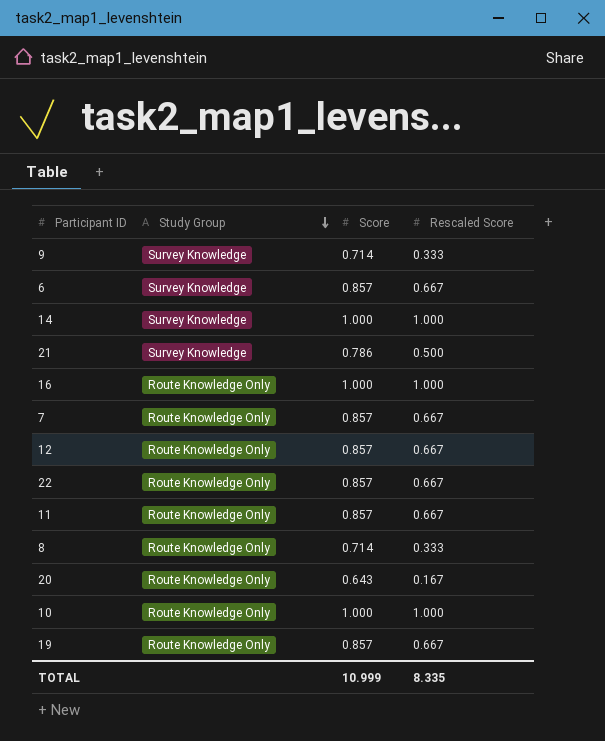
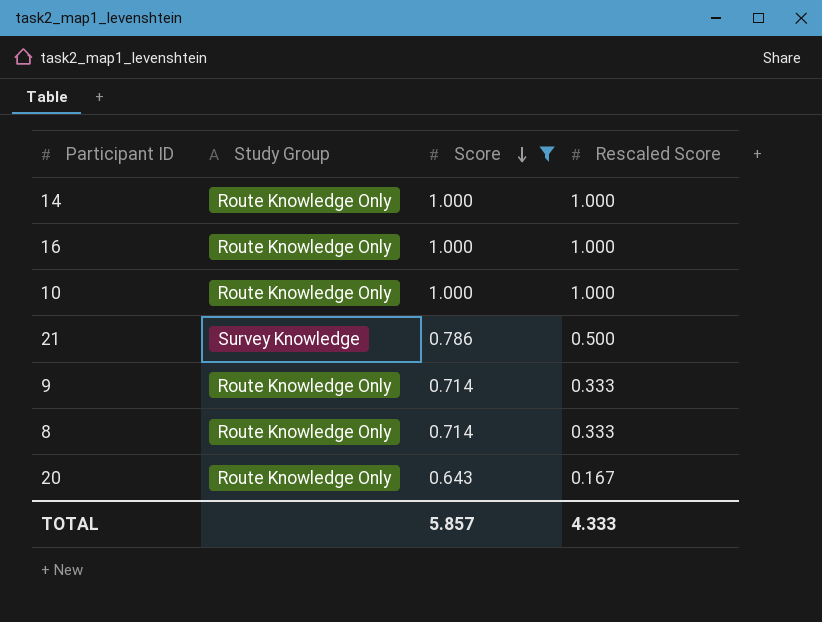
filter: none -> Score != 0.857
row order: Study Group descending -> Score descending
14 | Study Group: Survey Knowledge -> Route Knowledge Only
9 | Study Group: Survey Knowledge -> Route Knowledge Only
TOTAL | Score: 10.999 -> 5.857
TOTAL | Rescaled Score: 8.335 -> 4.333

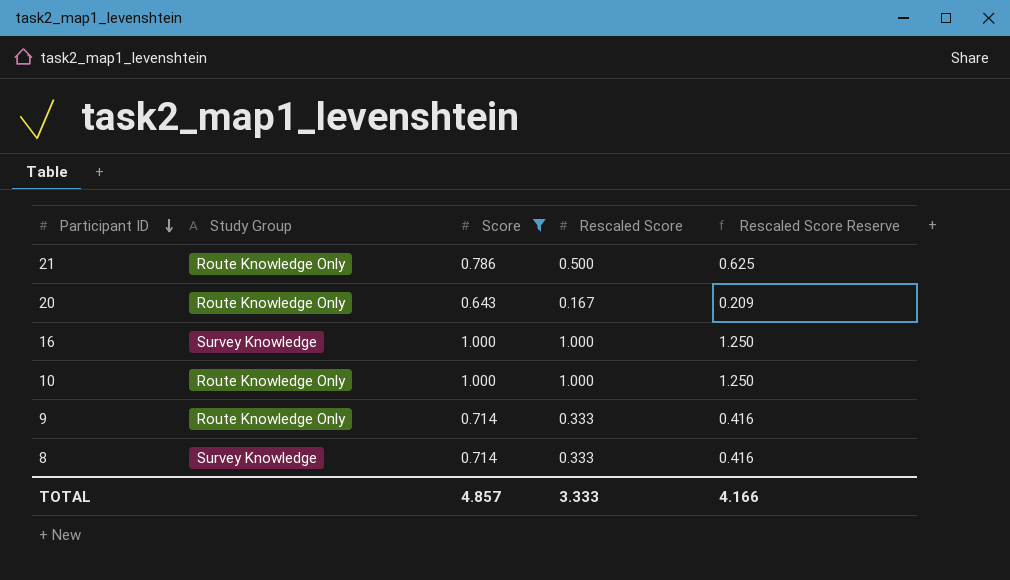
row order: Score descending -> Participant ID descending
column Rescaled Score Reserve | formula: none -> [Rescaled Score] * 1.25
row 14: Route Knowledge Only | 1.000 | 1.000 -> none
21 | Study Group: Survey Knowledge -> Route Knowledge Only
16 | Study Group: Route Knowledge Only -> Survey Knowledge
8 | Study Group: Route Knowledge Only -> Survey Knowledge
TOTAL | Score: 5.857 -> 4.857
TOTAL | Rescaled Score: 4.333 -> 3.333

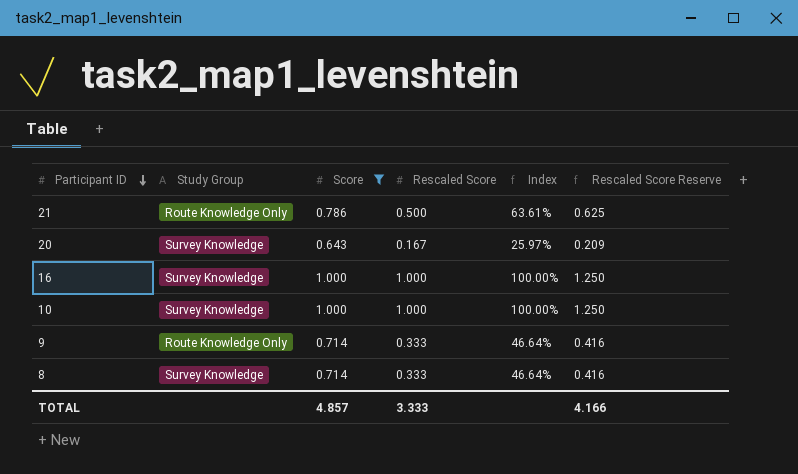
column Index | formula: none -> [Rescaled Score] / [Score]
20 | Study Group: Route Knowledge Only -> Survey Knowledge
10 | Study Group: Route Knowledge Only -> Survey Knowledge

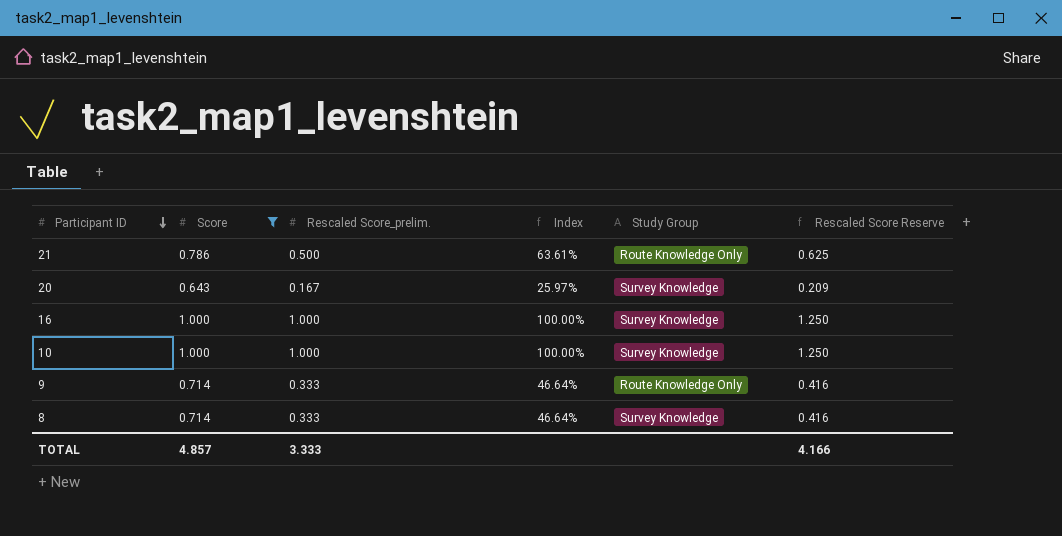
column name: Rescaled Score -> Rescaled Score_prelim.
column Study Group | position: 2 -> 5

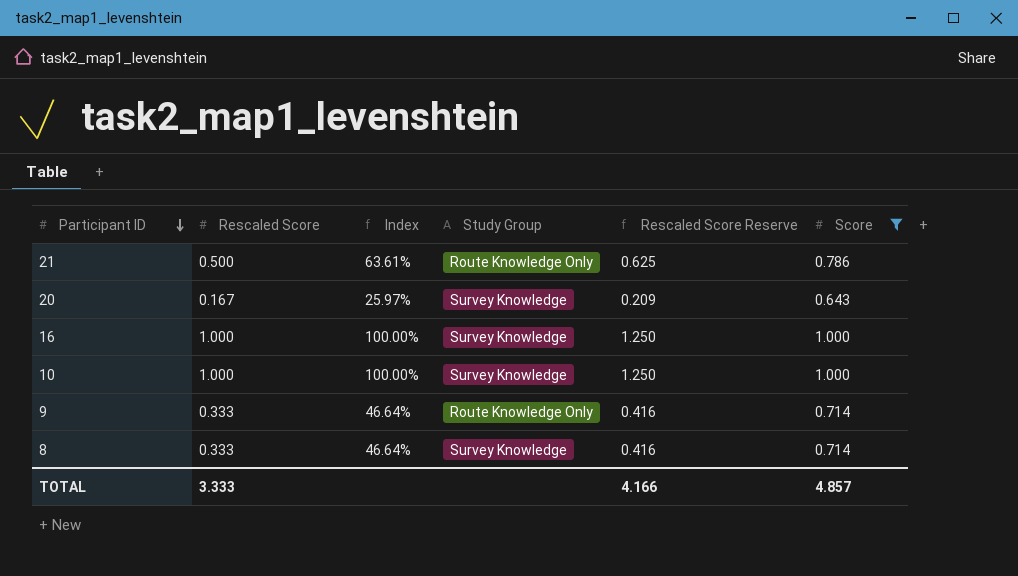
column name: Rescaled Score_prelim. -> Rescaled Score
column Score | position: 2 -> 6

